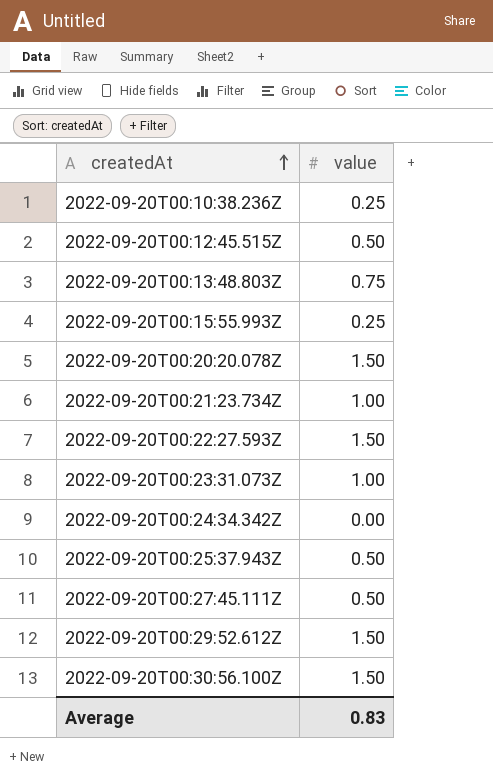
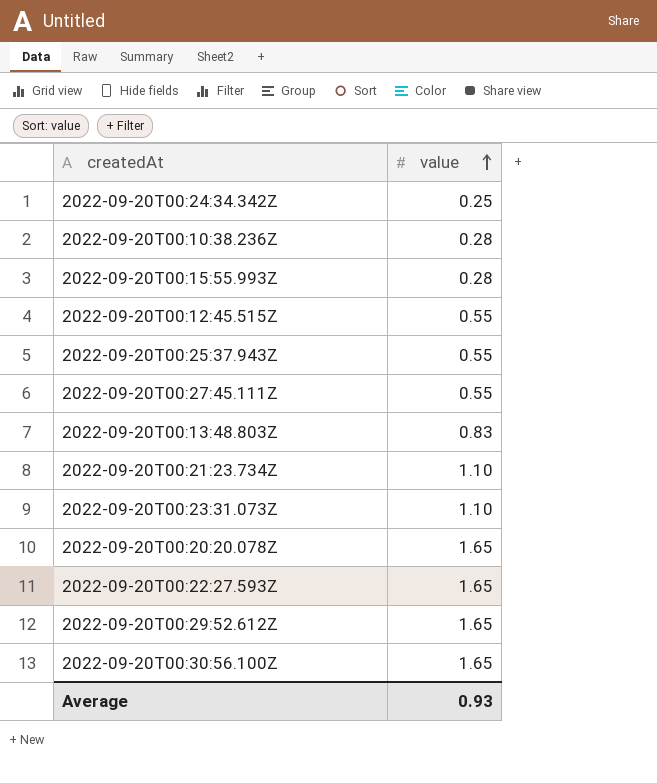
row order: createdAt ascending -> value ascending
2022-09-20T00:24:34.342Z | value: 0.00 -> 0.25
2022-09-20T00:10:38.236Z | value: 0.25 -> 0.28
2022-09-20T00:15:55.993Z | value: 0.25 -> 0.28
2022-09-20T00:12:45.515Z | value: 0.50 -> 0.55
2022-09-20T00:25:37.943Z | value: 0.50 -> 0.55
2022-09-20T00:27:45.111Z | value: 0.50 -> 0.55
2022-09-20T00:13:48.803Z | value: 0.75 -> 0.83
2022-09-20T00:21:23.734Z | value: 1.00 -> 1.10
2022-09-20T00:23:31.073Z | value: 1.00 -> 1.10
2022-09-20T00:20:20.078Z | value: 1.50 -> 1.65
2022-09-20T00:22:27.593Z | value: 1.50 -> 1.65
2022-09-20T00:29:52.612Z | value: 1.50 -> 1.65
2022-09-20T00:30:56.100Z | value: 1.50 -> 1.65
Average | value: 0.83 -> 0.93

